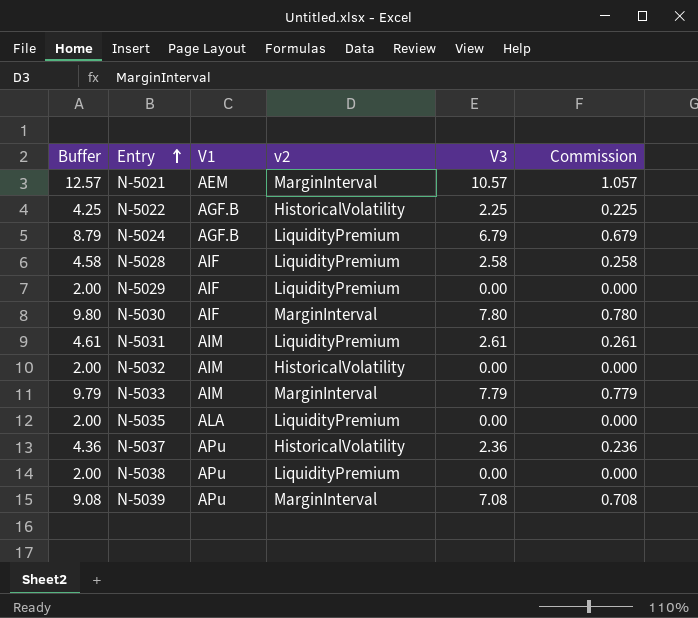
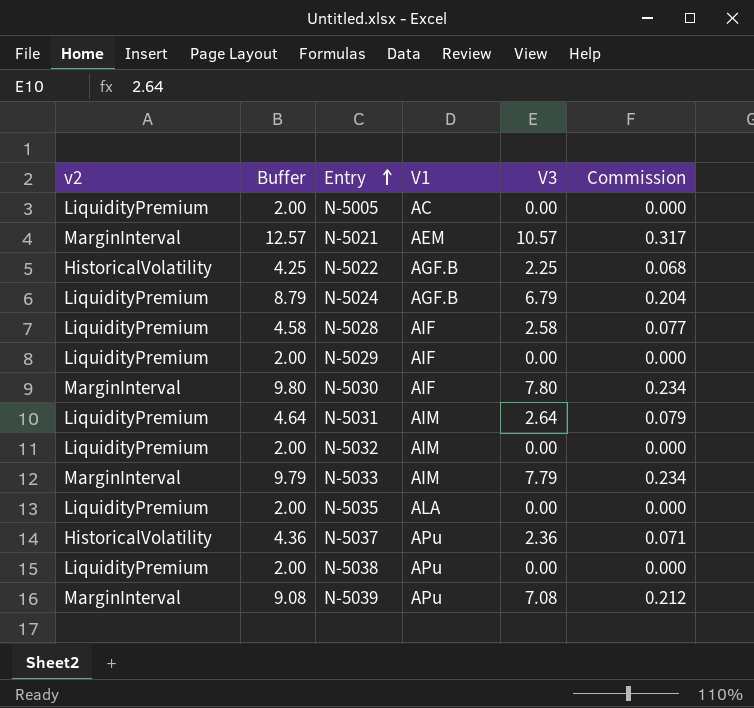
column v2 | position: 4 -> 1
column Commission | formula: [V3] * 0.1 -> [V3] * 0.03
row N-5005: none -> LiquidityPremium | 2.00 | AC | 0.00 | 0.000
N-5031 | Buffer: 4.61 -> 4.64
N-5031 | V3: 2.61 -> 2.64
N-5032 | v2: HistoricalVolatility -> LiquidityPremium

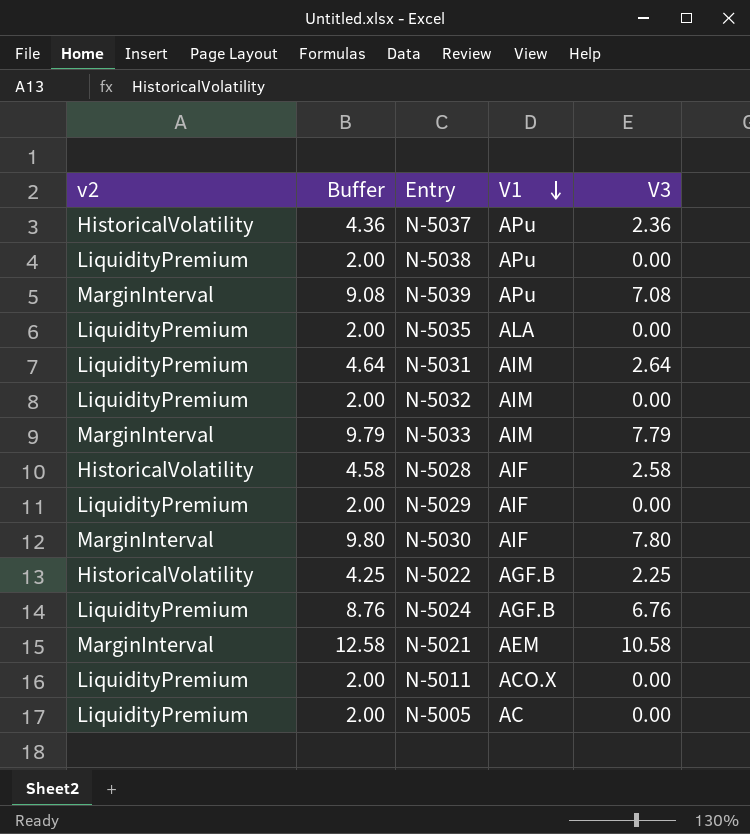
row order: Entry ascending -> V1 descending
column Commission | formula: [V3] * 0.03 -> none
N-5028 | v2: LiquidityPremium -> HistoricalVolatility
N-5024 | Buffer: 8.79 -> 8.76
N-5024 | V3: 6.79 -> 6.76
N-5021 | Buffer: 12.57 -> 12.58
N-5021 | V3: 10.57 -> 10.58
row N-5011: none -> LiquidityPremium | 2.00 | ACO.X | 0.00

